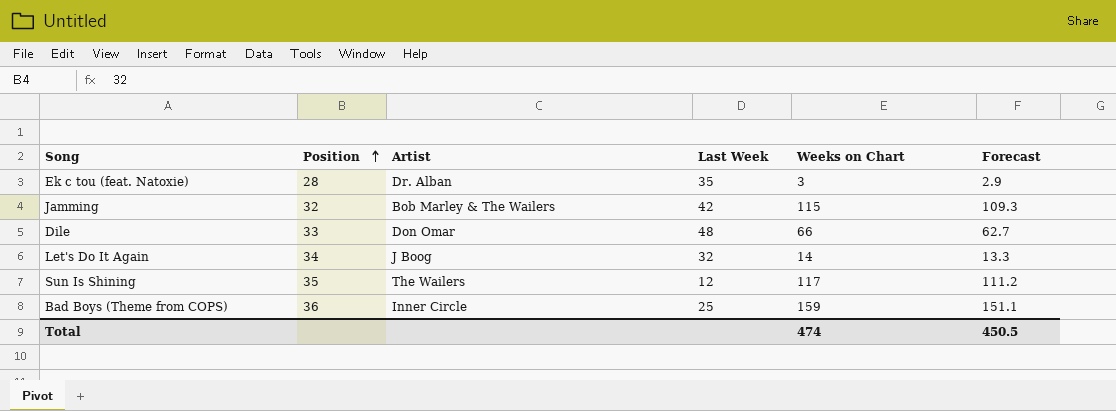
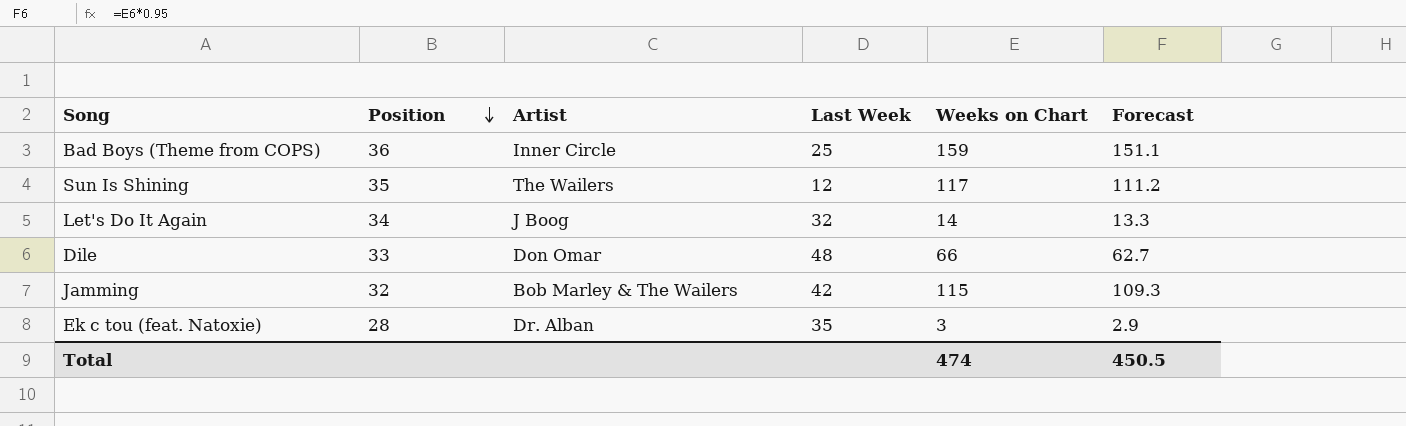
row order: Position ascending -> Position descending

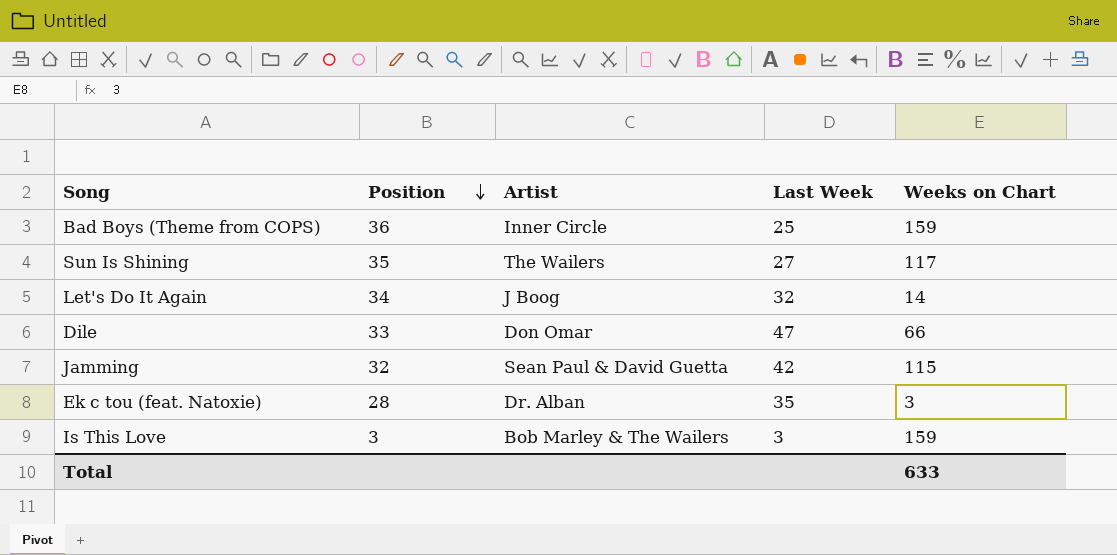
column Forecast | formula: [Weeks on Chart] * 0.95 -> none
Sun Is Shining | Last Week: 12 -> 27
Dile | Last Week: 48 -> 47
Jamming | Artist: Bob Marley & The Wailers -> Sean Paul & David Guetta
row Is This Love: none -> 3 | Bob Marley & The Wailers | 3 | 159
Total | Weeks on Chart: 474 -> 633

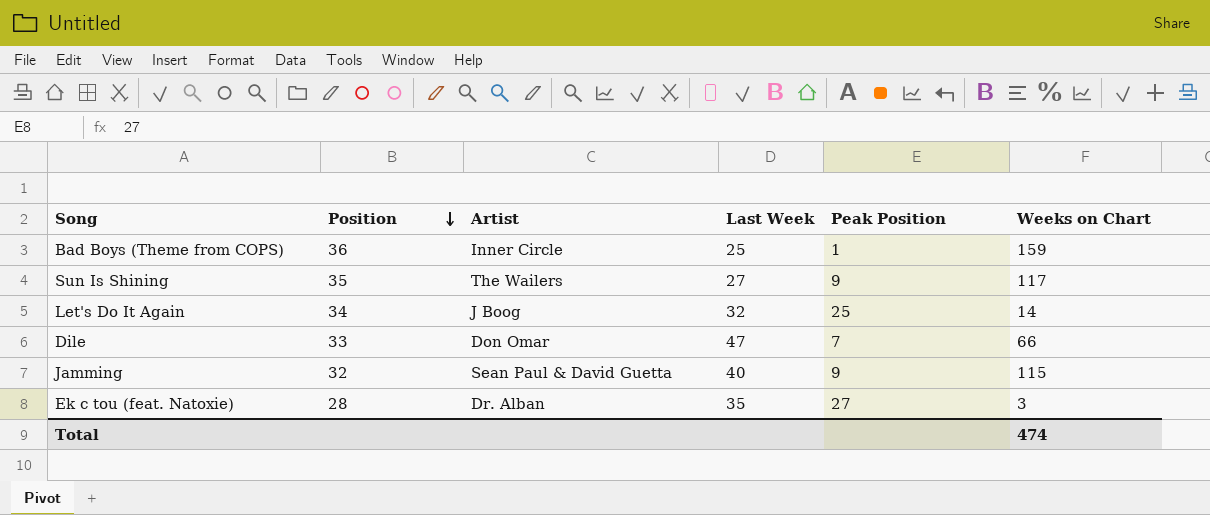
column Peak Position | position: none -> 5
row Is This Love: 3 | Bob Marley & The Wailers | 3 | 159 -> none
Jamming | Last Week: 42 -> 40
Total | Weeks on Chart: 633 -> 474

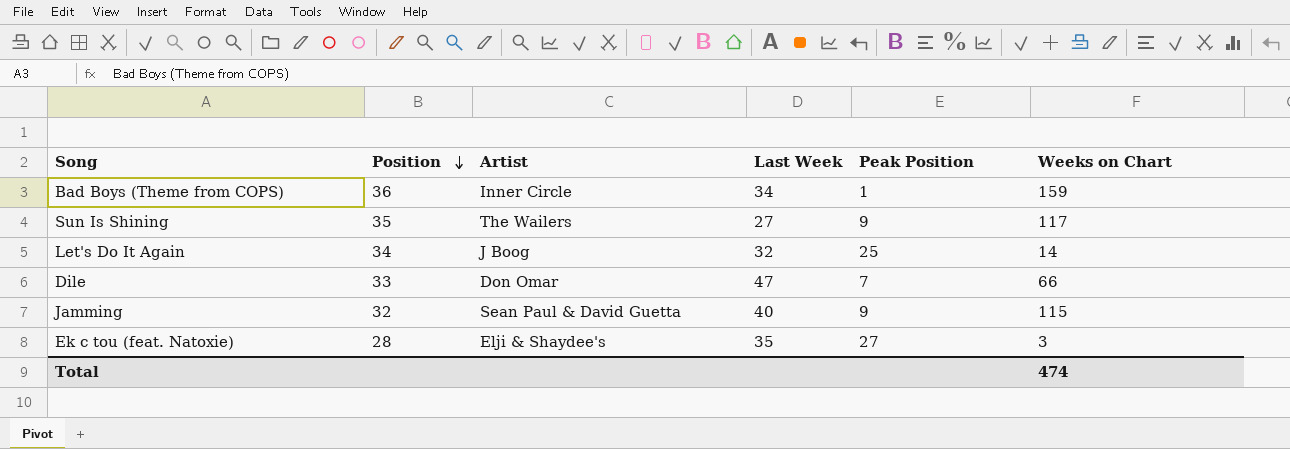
Bad Boys (Theme from COPS) | Last Week: 25 -> 34
Ek c tou (feat. Natoxie) | Artist: Dr. Alban -> Elji & Shaydee's

